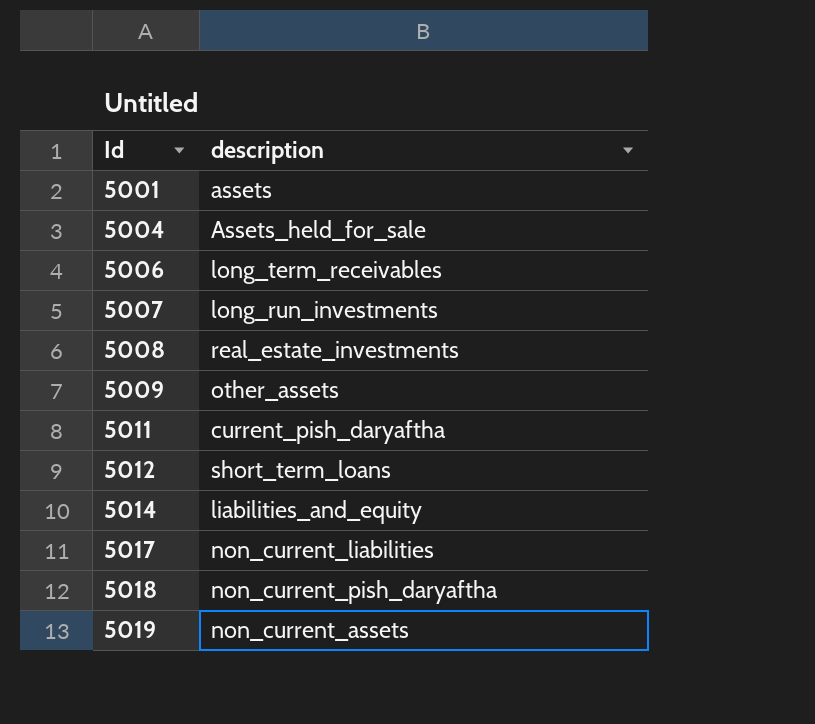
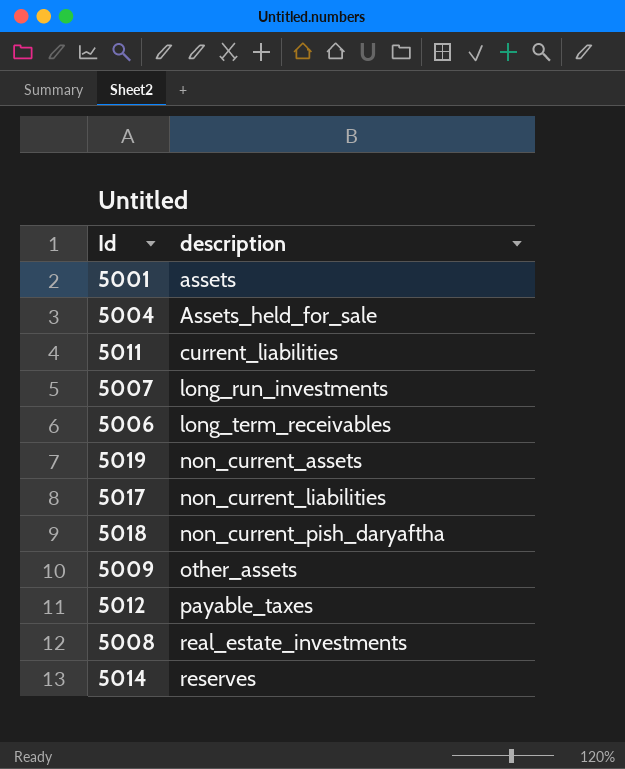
row order: Id ascending -> description ascending
5011 | description: current_pish_daryaftha -> current_liabilities
5012 | description: short_term_loans -> payable_taxes
5014 | description: liabilities_and_equity -> reserves

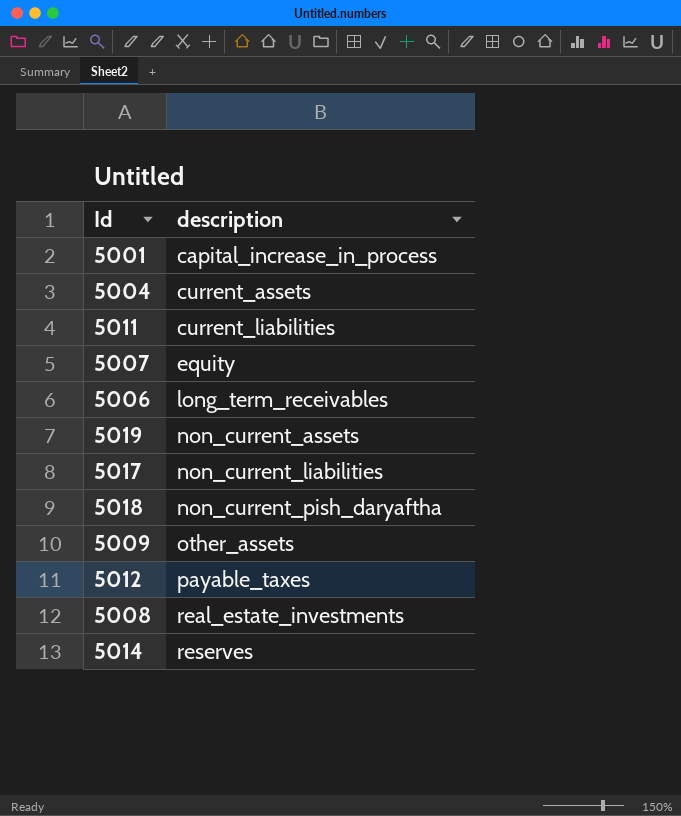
5001 | description: assets -> capital_increase_in_process
5004 | description: Assets_held_for_sale -> current_assets
5007 | description: long_run_investments -> equity

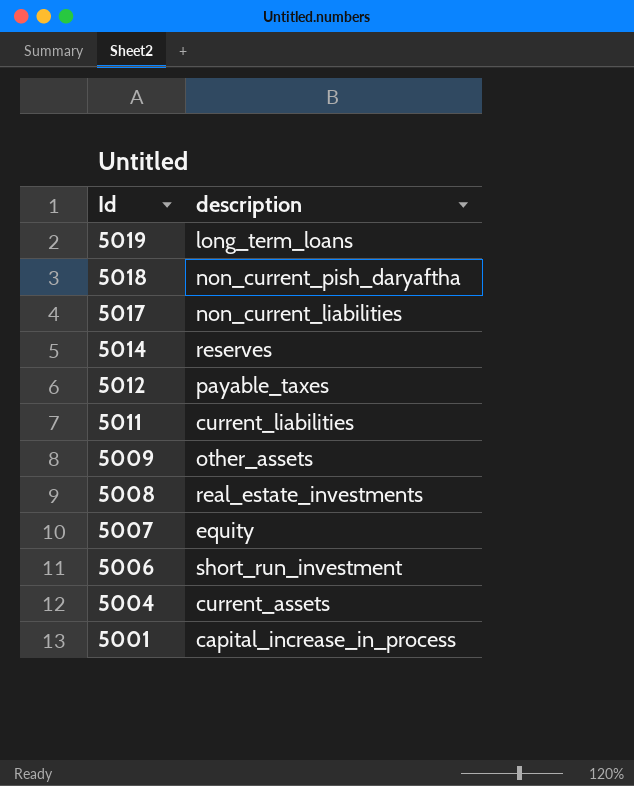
row order: description ascending -> Id descending
5019 | description: non_current_assets -> long_term_loans
5006 | description: long_term_receivables -> short_run_investment

